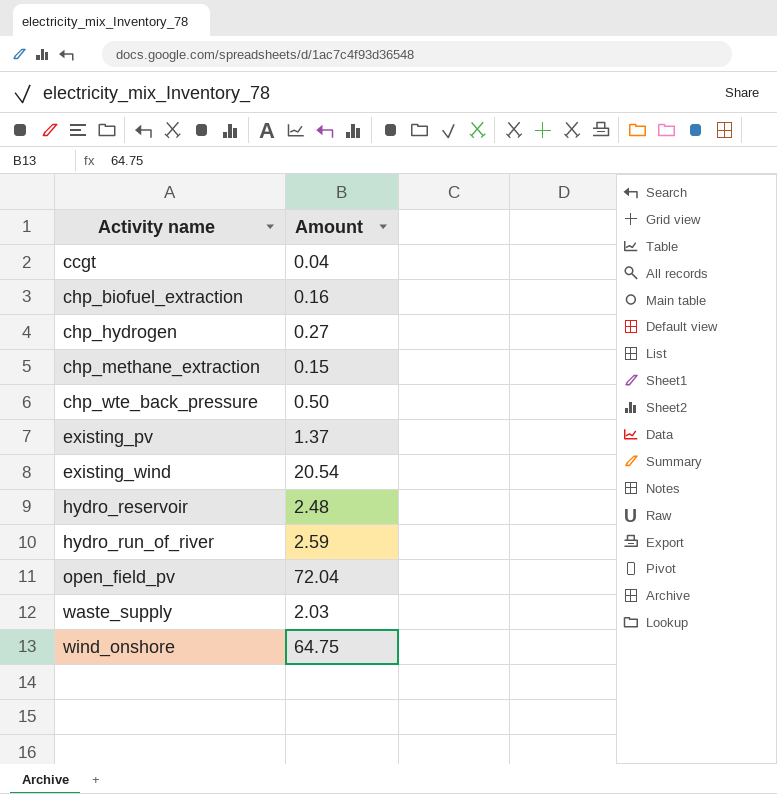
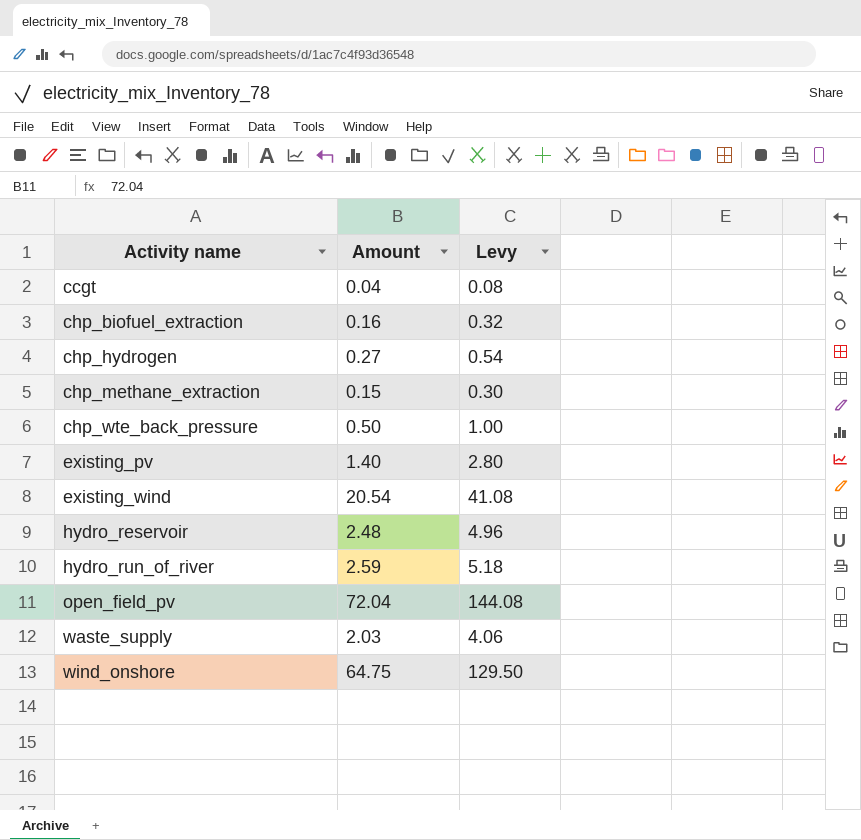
column Levy | formula: none -> [Amount] * 2
existing_pv | Amount: 1.37 -> 1.40

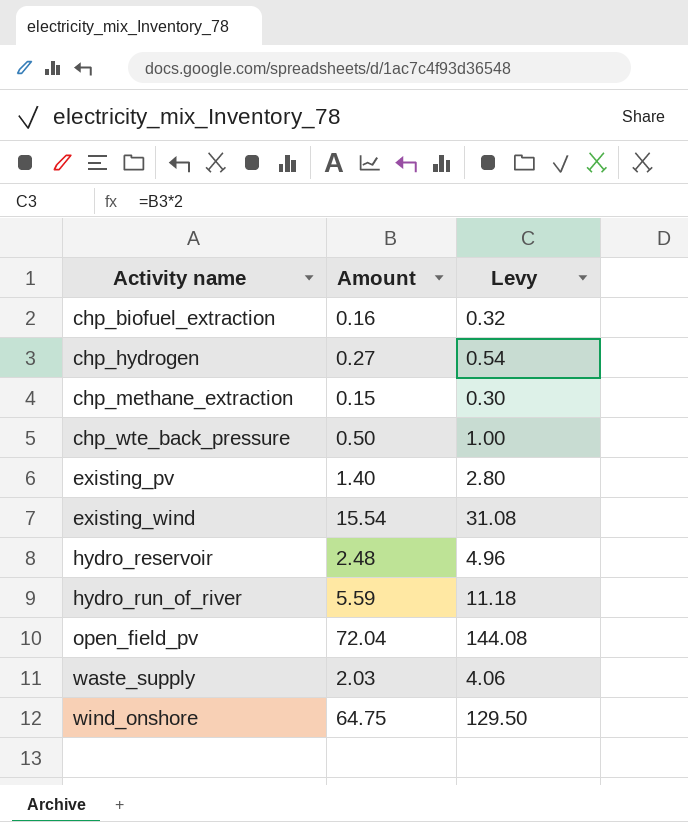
row ccgt: 0.04 | 0.08 -> none
existing_wind | Amount: 20.54 -> 15.54
existing_wind | Levy: 41.08 -> 31.08
hydro_run_of_river | Amount: 2.59 -> 5.59
hydro_run_of_river | Levy: 5.18 -> 11.18

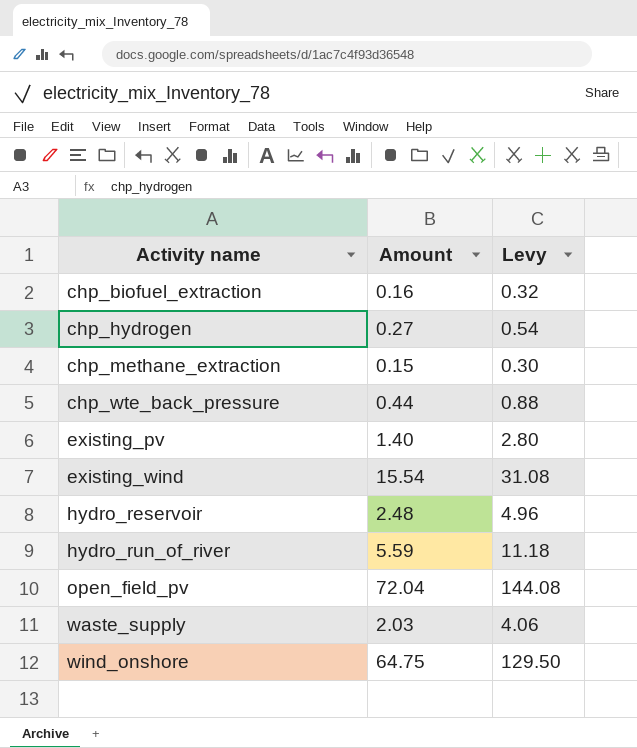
chp_wte_back_pressure | Amount: 0.50 -> 0.44
chp_wte_back_pressure | Levy: 1.00 -> 0.88

